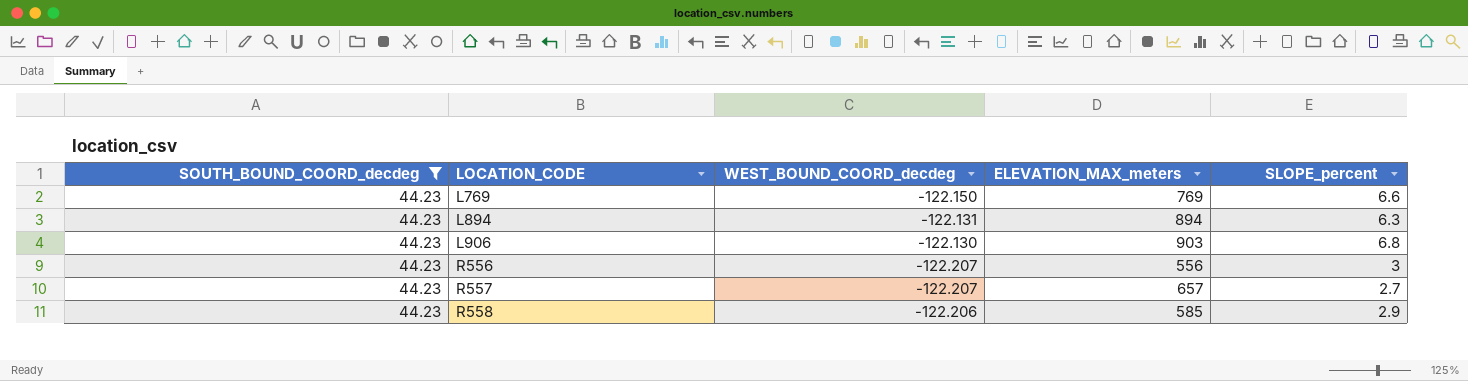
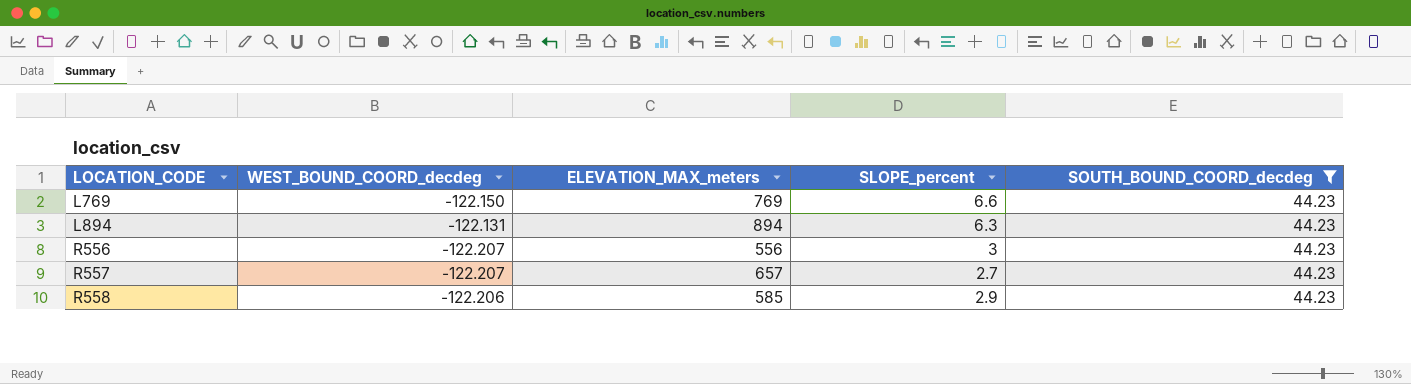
column SOUTH_BOUND_COORD_decdeg | position: 1 -> 5
row L906: 44.23 | -122.130 | 903 | 6.8 -> none

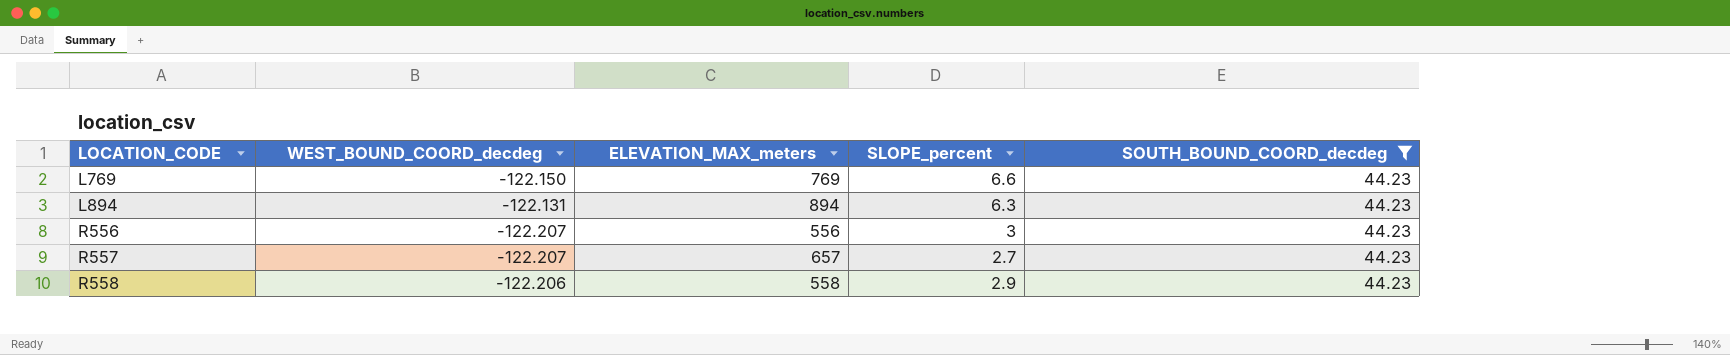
R558 | ELEVATION_MAX_meters: 585 -> 558

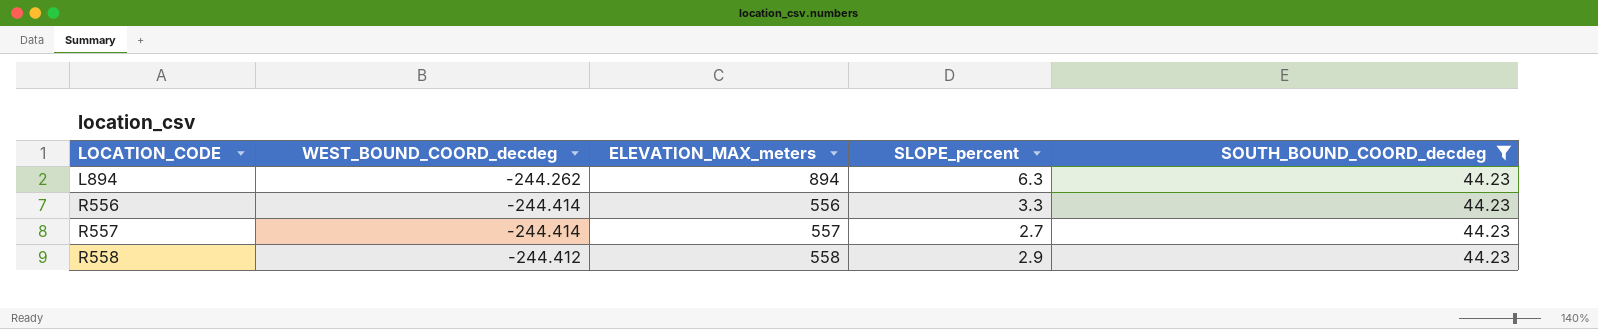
row L769: -122.150 | 769 | 6.6 | 44.23 -> none
L894 | WEST_BOUND_COORD_decdeg: -122.131 -> -244.262
R556 | WEST_BOUND_COORD_decdeg: -122.207 -> -244.414
R556 | SLOPE_percent: 3 -> 3.3
R557 | WEST_BOUND_COORD_decdeg: -122.207 -> -244.414
R557 | ELEVATION_MAX_meters: 657 -> 557
R558 | WEST_BOUND_COORD_decdeg: -122.206 -> -244.412

